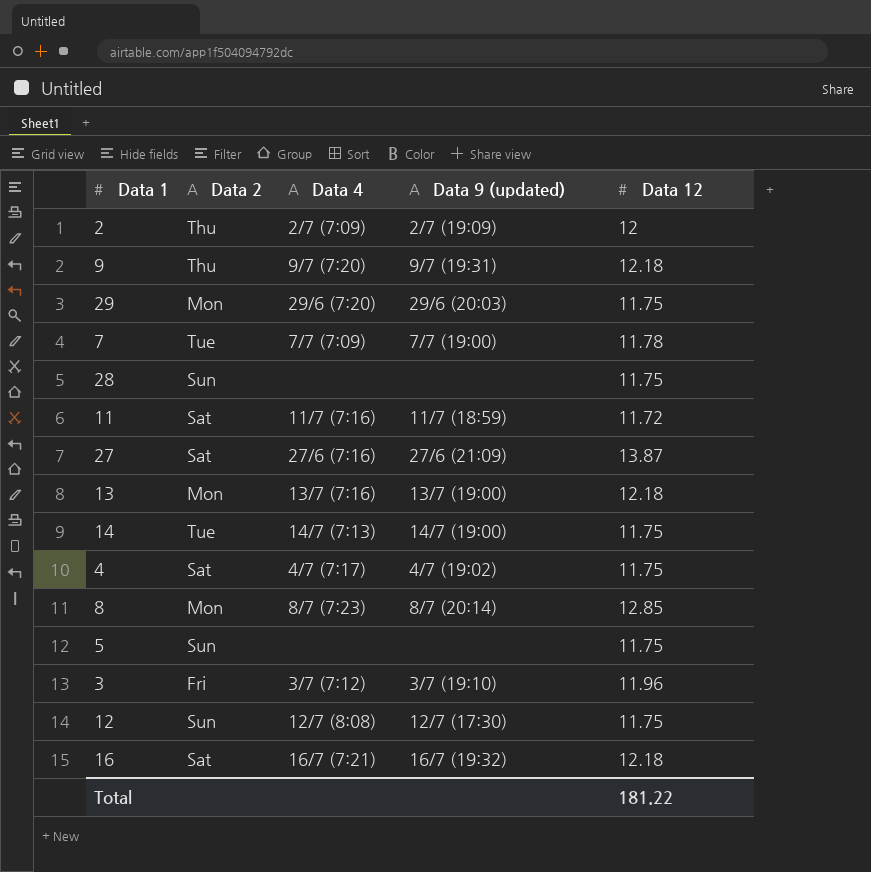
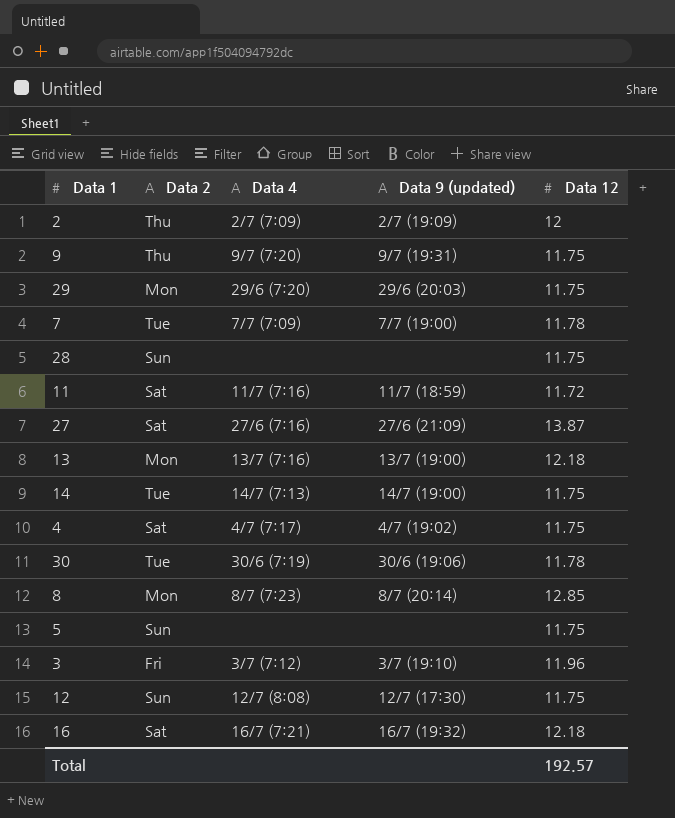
9 | Data 12: 12.18 -> 11.75
row 30: none -> Tue | 30/6 (7:19) | 30/6 (19:06) | 11.78
Total | Data 12: 181.22 -> 192.57

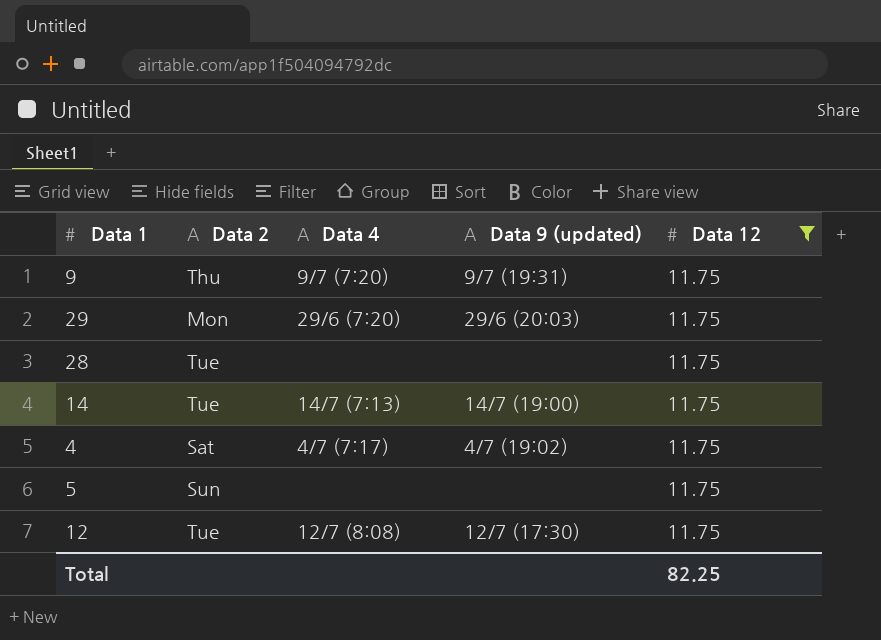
filter: none -> Data 12 = 11.75
28 | Data 2: Sun -> Tue
12 | Data 2: Sun -> Tue
Total | Data 12: 192.57 -> 82.25

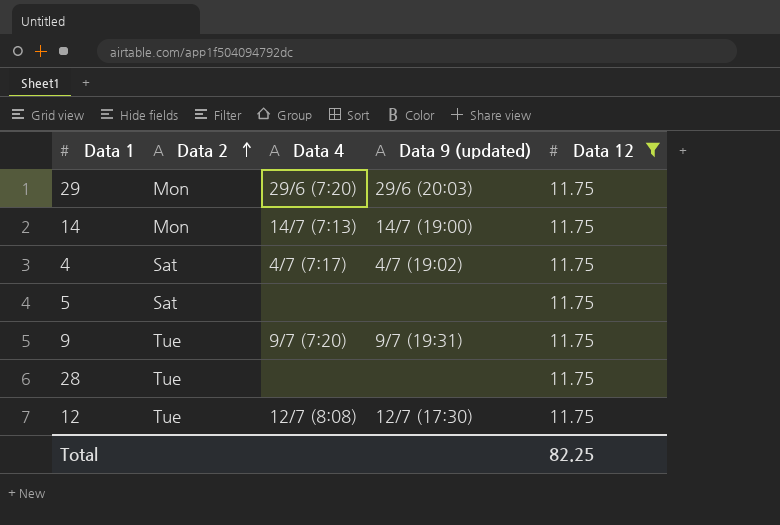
row order: none -> Data 2 ascending
14 | Data 2: Tue -> Mon
5 | Data 2: Sun -> Sat
9 | Data 2: Thu -> Tue

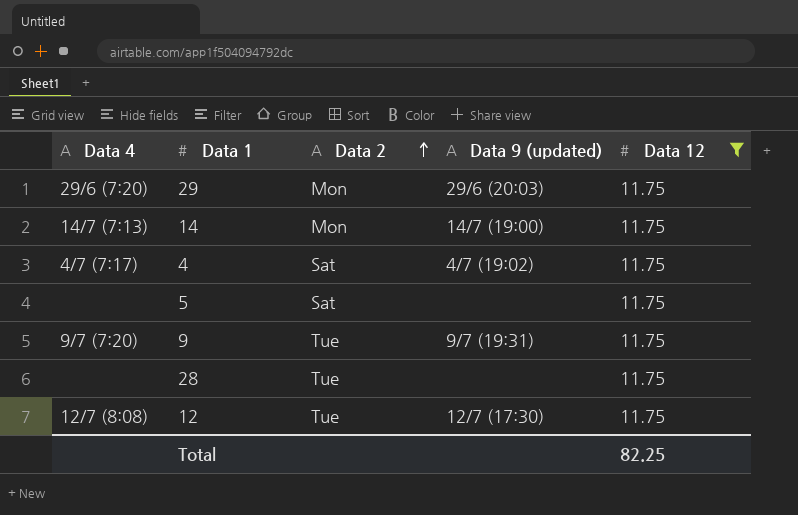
column Data 4 | position: 3 -> 1

